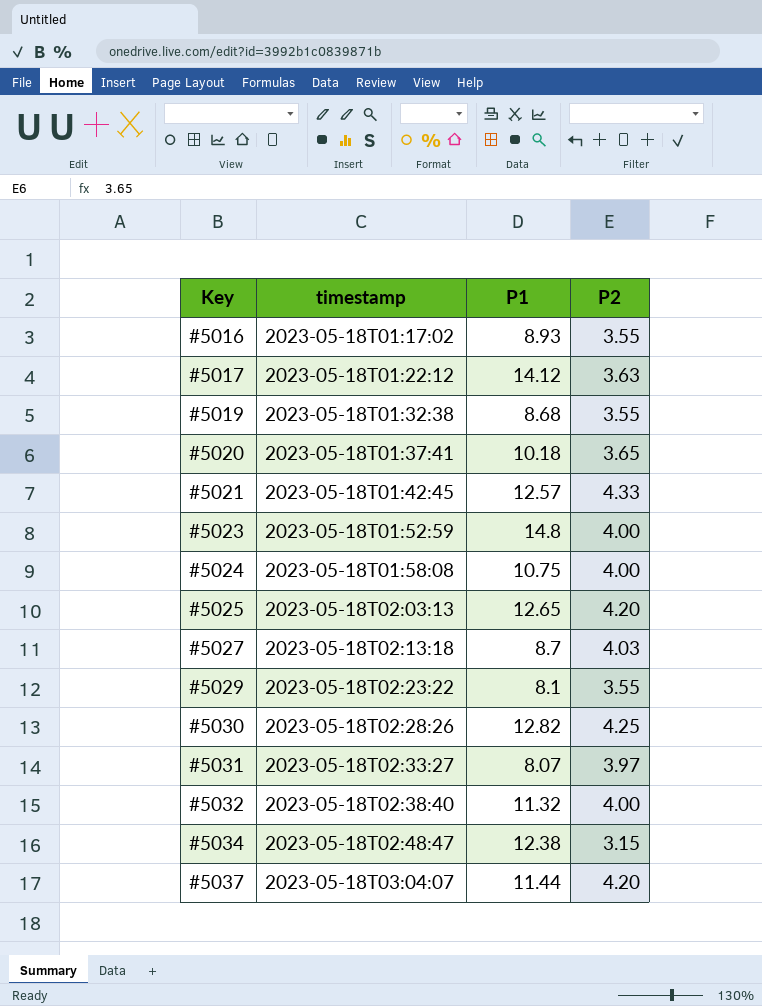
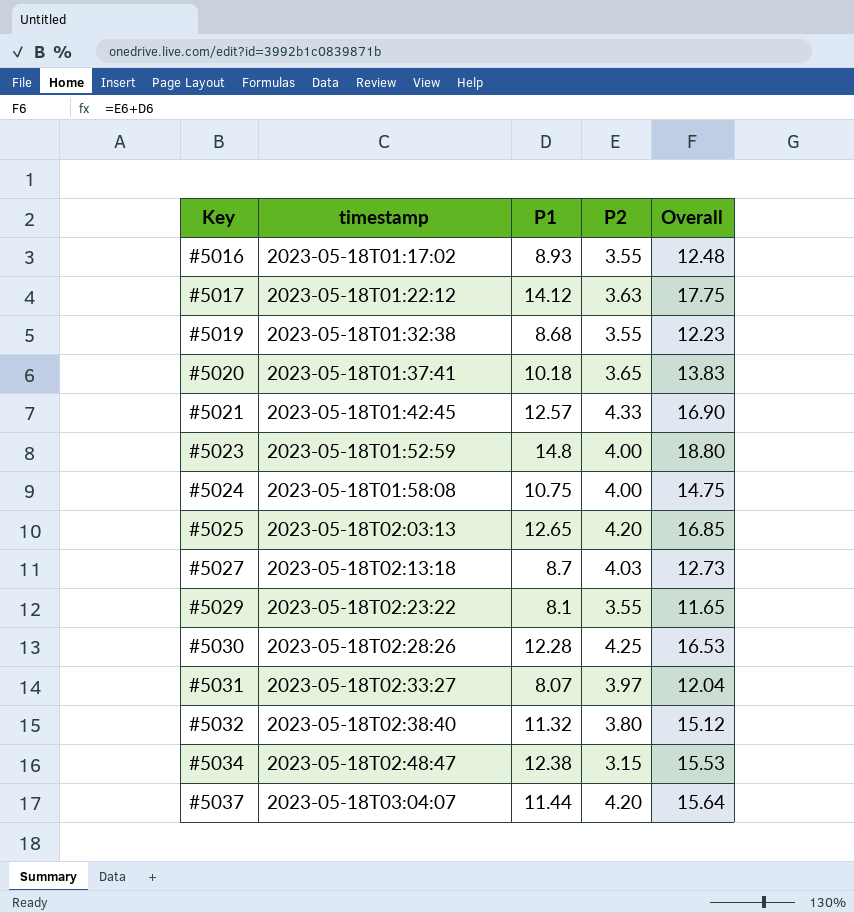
column Overall | formula: none -> [P1] + [P2]
#5030 | P1: 12.82 -> 12.28
#5032 | P2: 4.00 -> 3.80

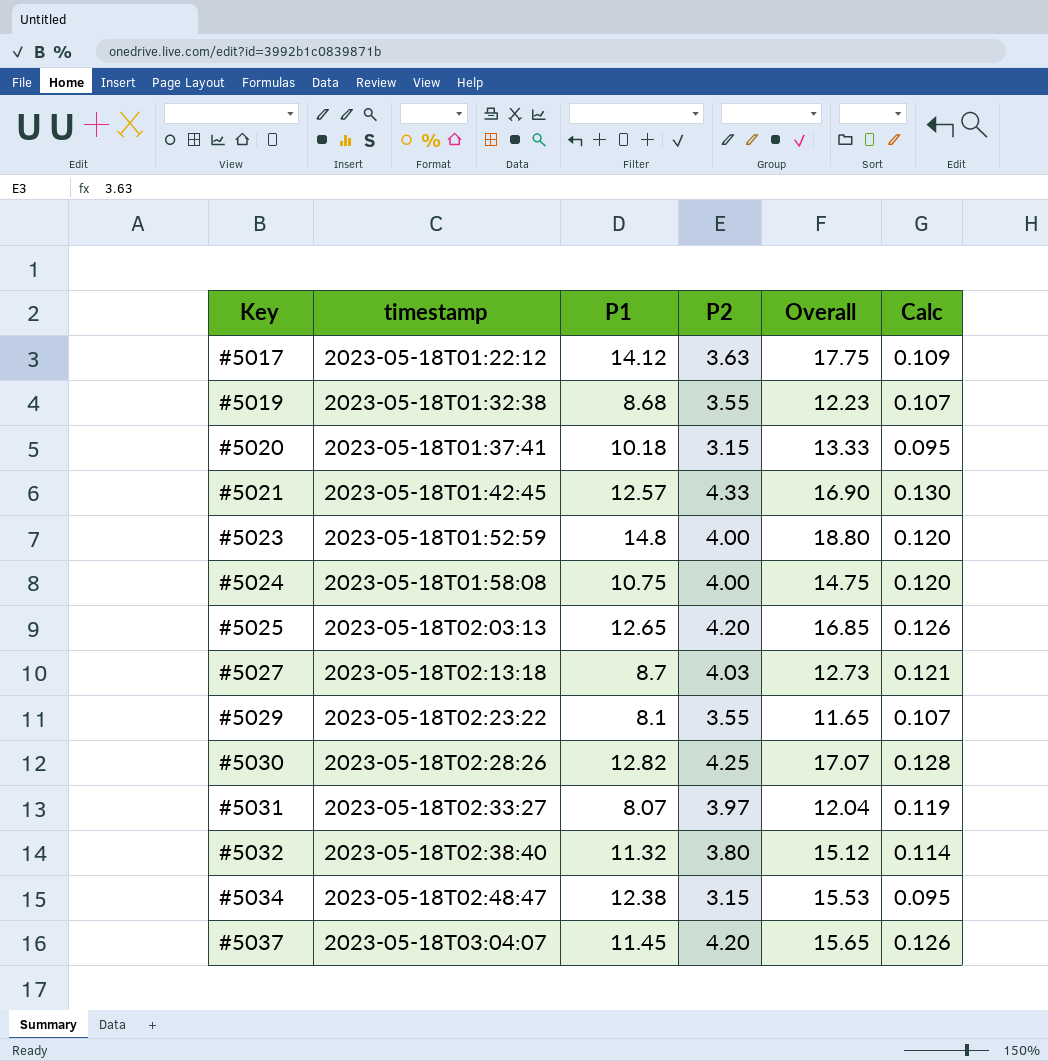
column Calc | formula: none -> [P2] * 0.03
row #5016: 2023-05-18T01:17:02 | 8.93 | 3.55 | 12.48 -> none
#5020 | P2: 3.65 -> 3.15
#5020 | Overall: 13.83 -> 13.33
#5030 | P1: 12.28 -> 12.82
#5030 | Overall: 16.53 -> 17.07
#5037 | P1: 11.44 -> 11.45
#5037 | Overall: 15.64 -> 15.65

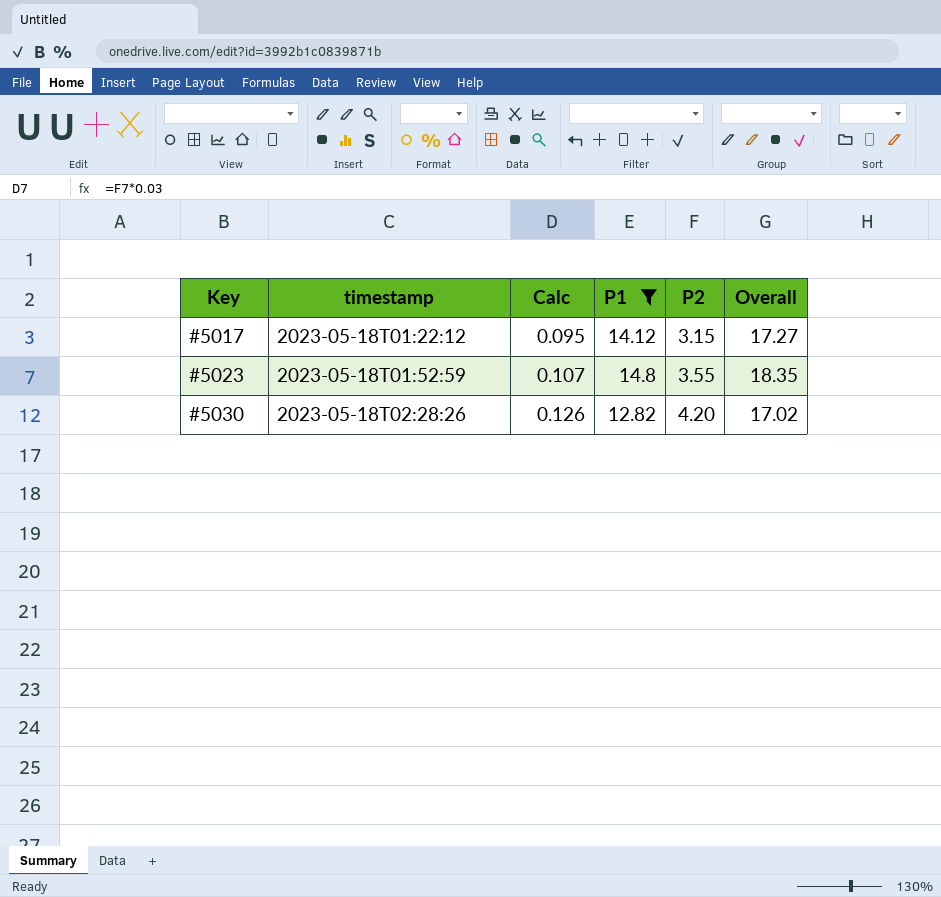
filter: none -> P1 >= 12.82
column Calc | position: 6 -> 3
#5017 | Calc: 0.109 -> 0.095
#5017 | P2: 3.63 -> 3.15
#5017 | Overall: 17.75 -> 17.27
#5023 | Calc: 0.120 -> 0.107
#5023 | P2: 4.00 -> 3.55
#5023 | Overall: 18.80 -> 18.35
#5030 | Calc: 0.128 -> 0.126
#5030 | P2: 4.25 -> 4.20
#5030 | Overall: 17.07 -> 17.02

